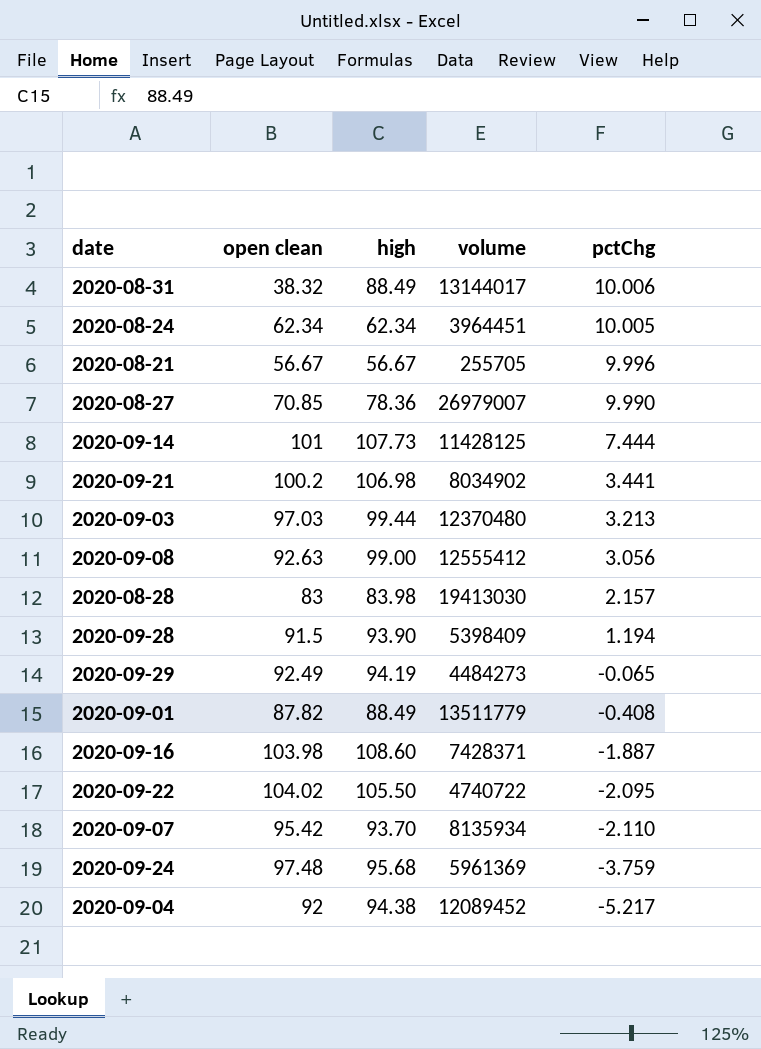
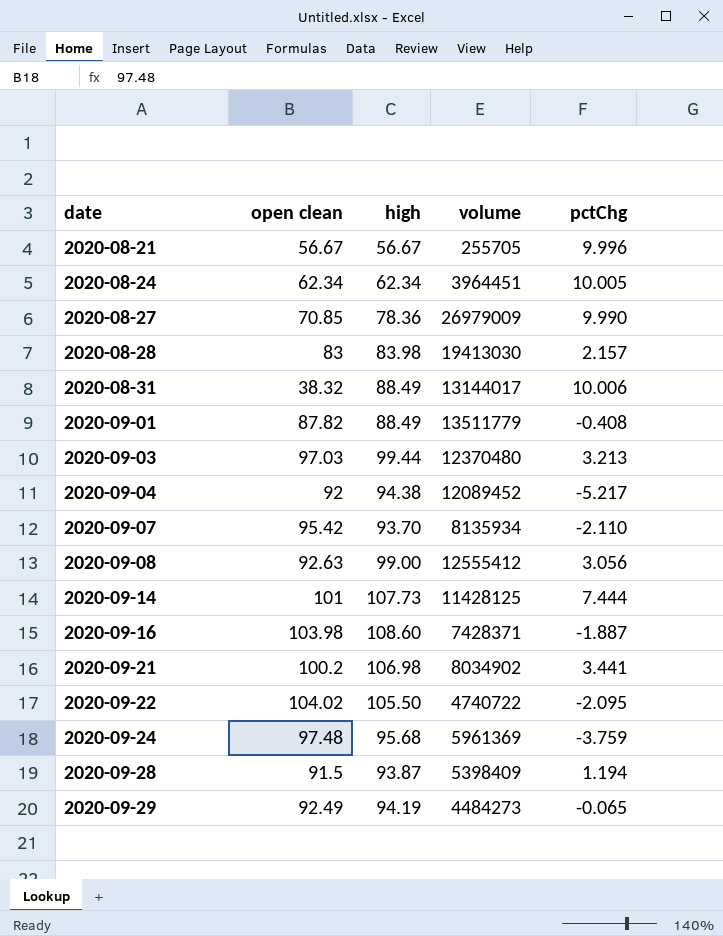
row order: pctChg descending -> date ascending
2020-08-27 | volume: 26979007 -> 26979009
2020-09-28 | high: 93.90 -> 93.87

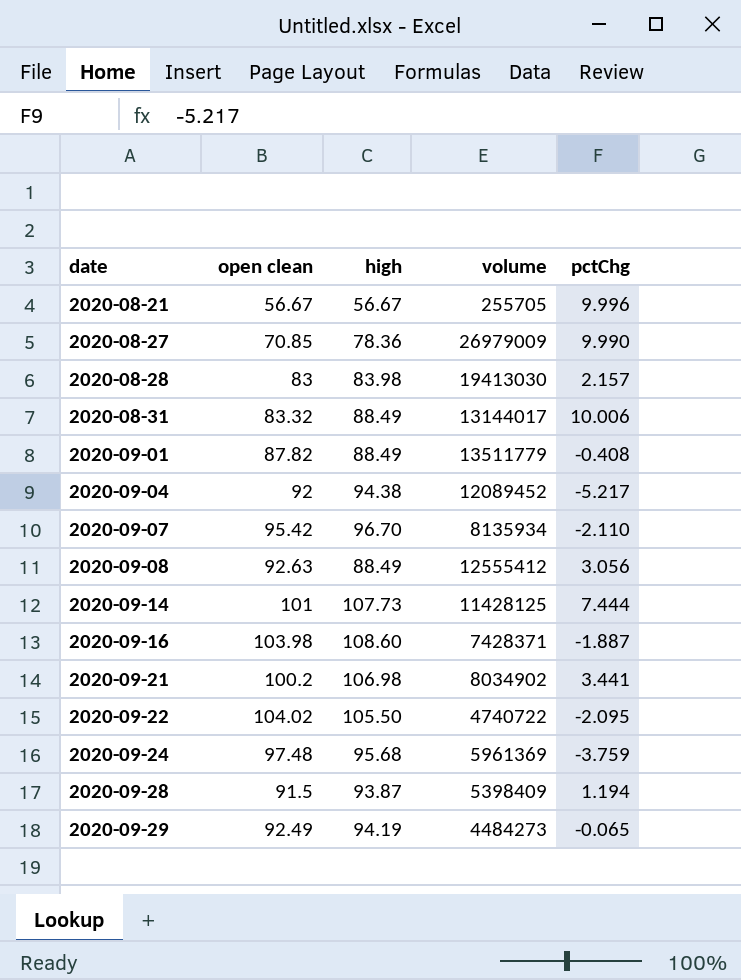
row 2020-08-24: 62.34 | 62.34 | 3964451 | 10.005 -> none
row 2020-09-03: 97.03 | 99.44 | 12370480 | 3.213 -> none
2020-08-31 | open clean: 38.32 -> 83.32
2020-09-07 | high: 93.70 -> 96.70
2020-09-08 | high: 99.00 -> 88.49

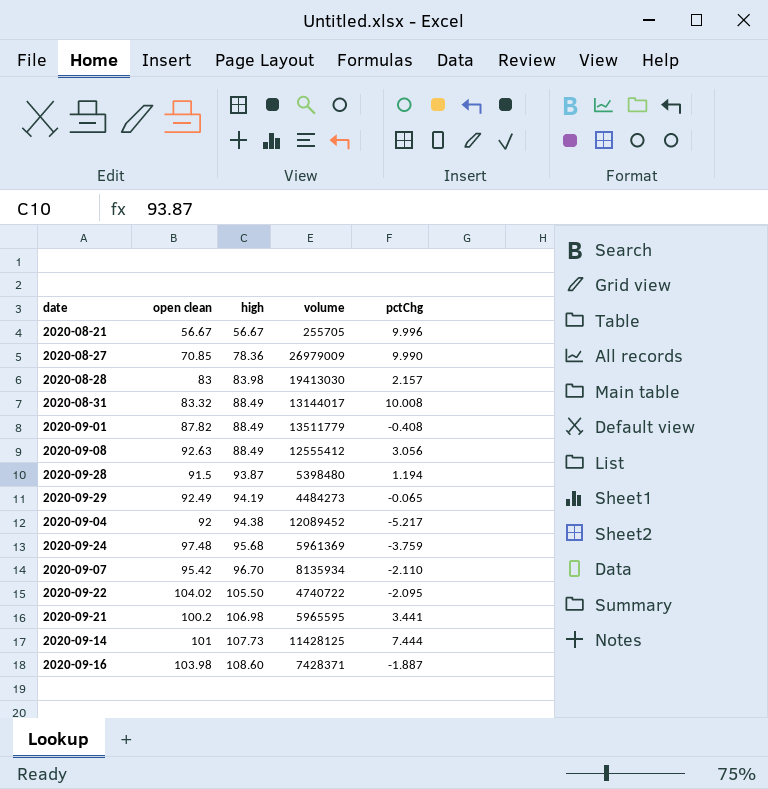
row order: date ascending -> high ascending
2020-08-31 | pctChg: 10.006 -> 10.008
2020-09-28 | volume: 5398409 -> 5398480
2020-09-21 | volume: 8034902 -> 5965595

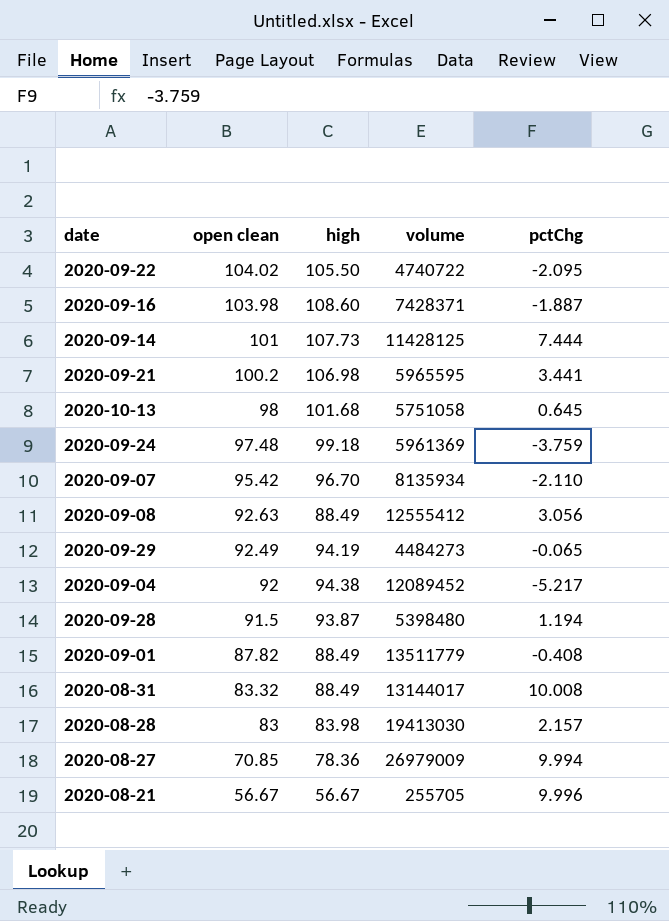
row order: high ascending -> open clean descending
row 2020-10-13: none -> 98 | 101.68 | 5751058 | 0.645
2020-09-24 | high: 95.68 -> 99.18
2020-08-27 | pctChg: 9.990 -> 9.994

